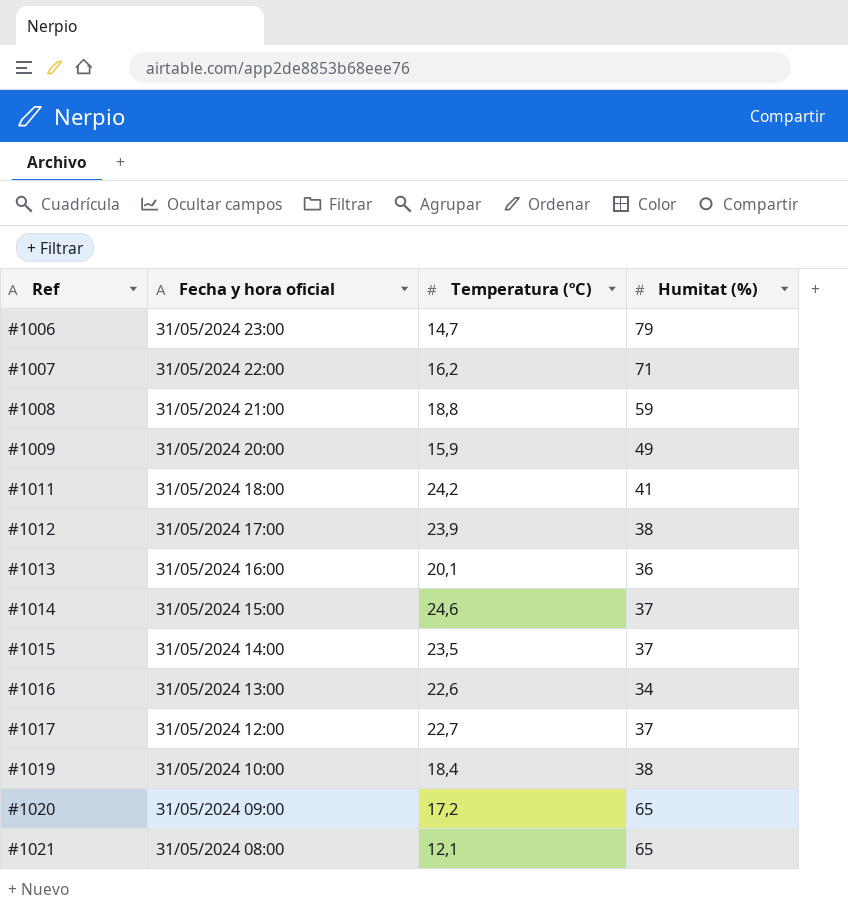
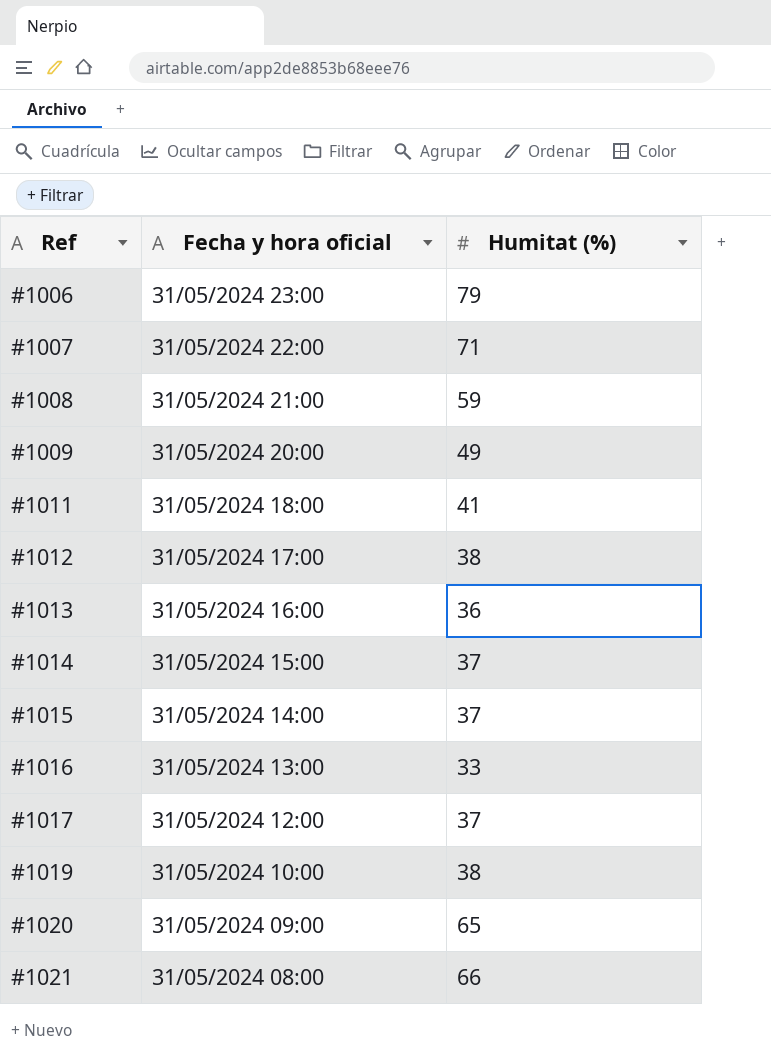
column Temperatura (ºC) | position: 3 -> none
#1016 | Humitat (%): 34 -> 33
#1021 | Humitat (%): 65 -> 66

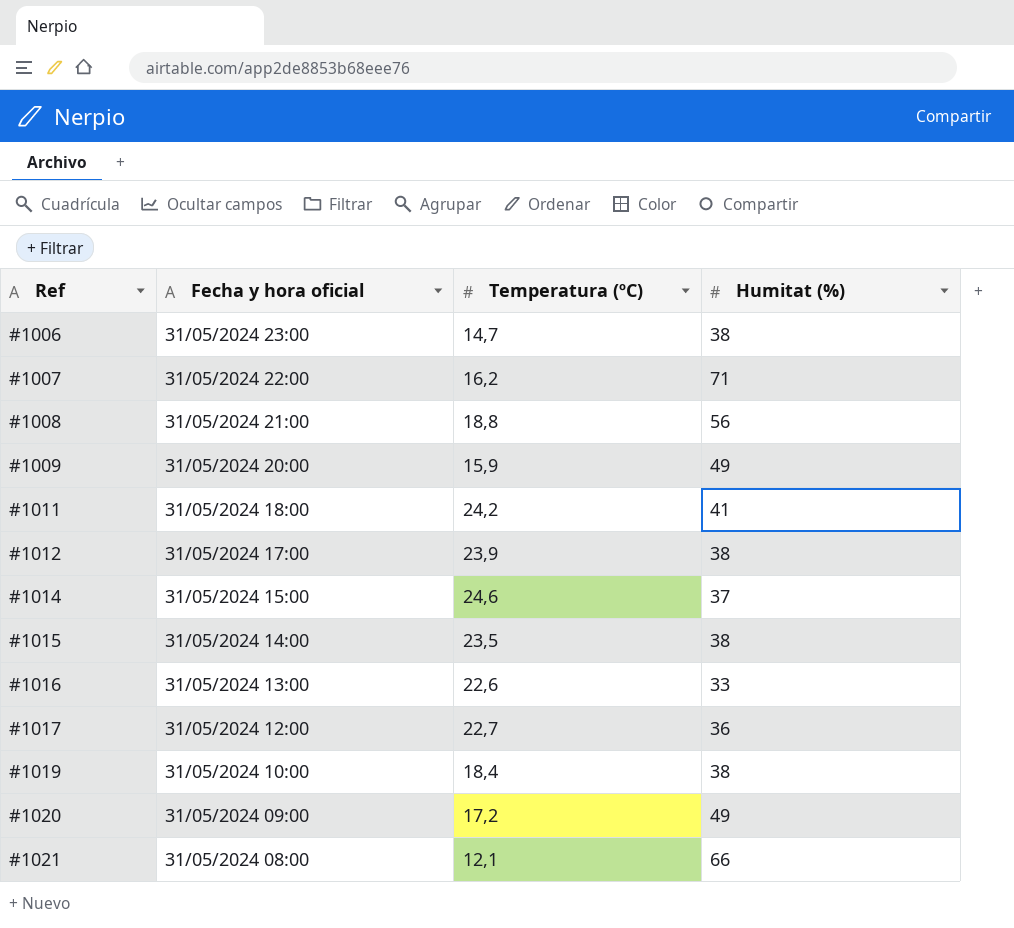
column Temperatura (ºC) | position: none -> 3
row #1013: 31/05/2024 16:00 | 36 -> none
#1006 | Humitat (%): 79 -> 38
#1008 | Humitat (%): 59 -> 56
#1015 | Humitat (%): 37 -> 38
#1017 | Humitat (%): 37 -> 36
#1020 | Humitat (%): 65 -> 49

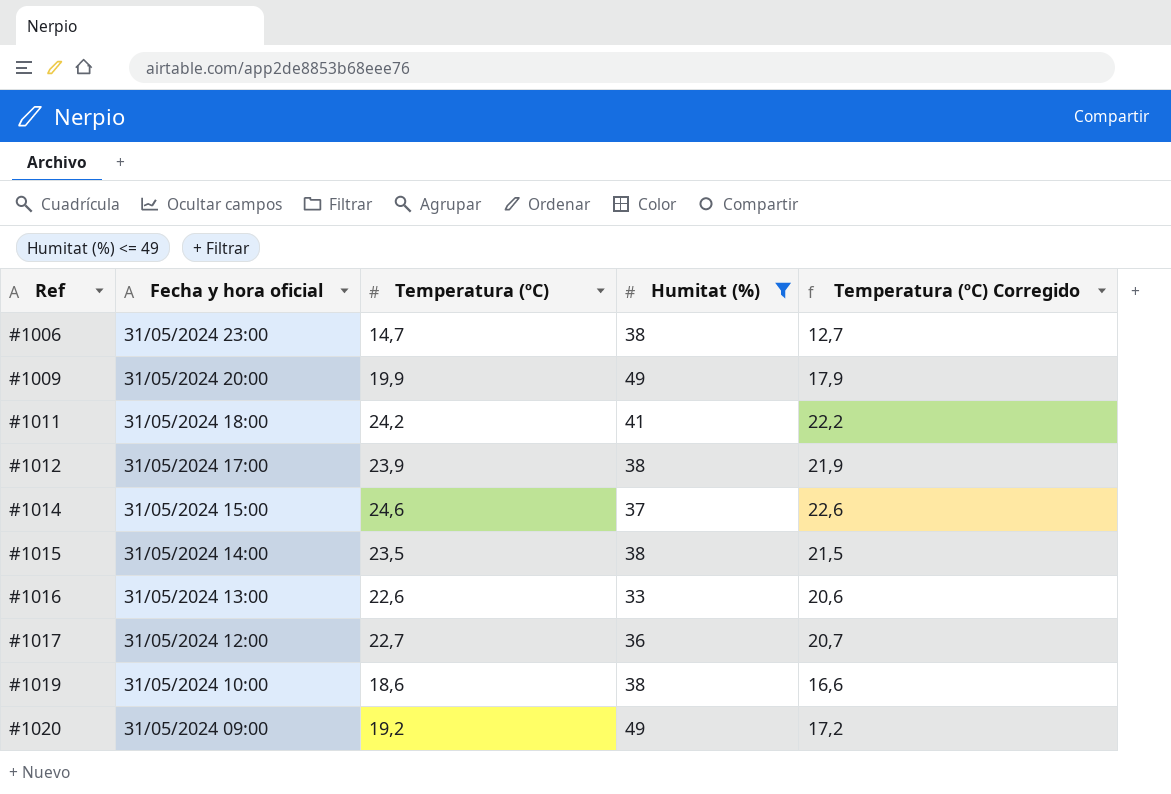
filter: none -> Humitat (%) <= 49
column Temperatura (ºC) Corregido | formula: none -> [Temperatura (ºC)] - 2
#1009 | Temperatura (ºC): 15,9 -> 19,9
#1019 | Temperatura (ºC): 18,4 -> 18,6
#1020 | Temperatura (ºC): 17,2 -> 19,2

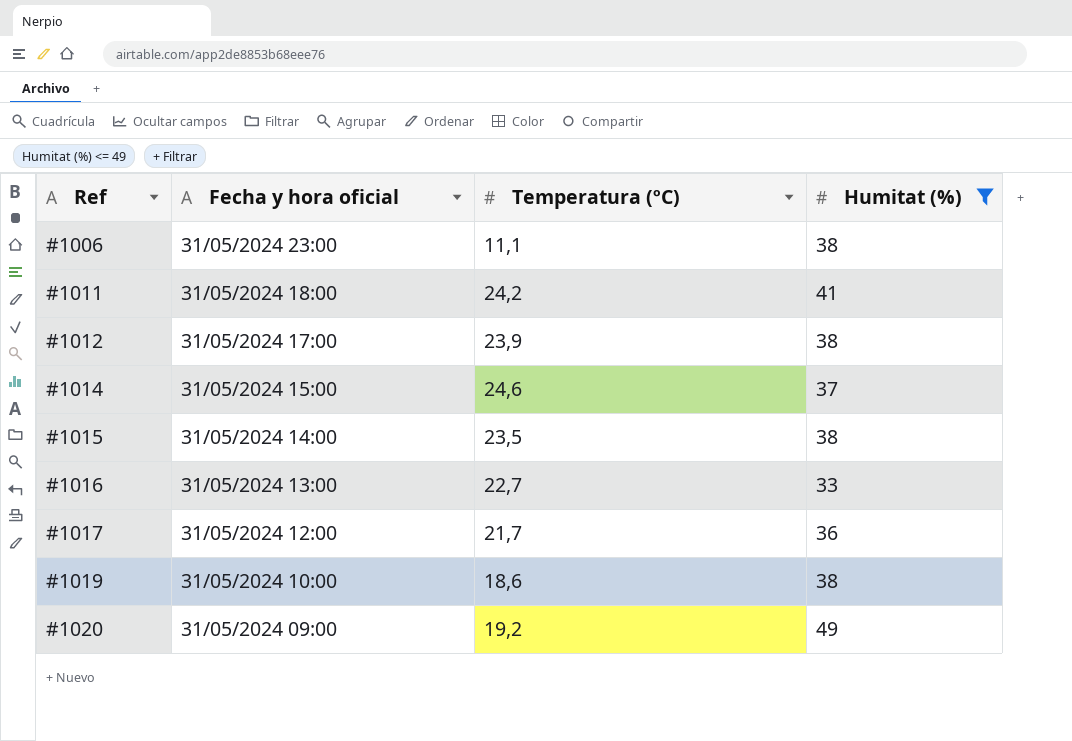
column Temperatura (ºC) Corregido | formula: [Temperatura (ºC)] - 2 -> none
row #1009: 31/05/2024 20:00 | 19,9 | 49 | 17,9 -> none
#1006 | Temperatura (ºC): 14,7 -> 11,1
#1016 | Temperatura (ºC): 22,6 -> 22,7
#1017 | Temperatura (ºC): 22,7 -> 21,7

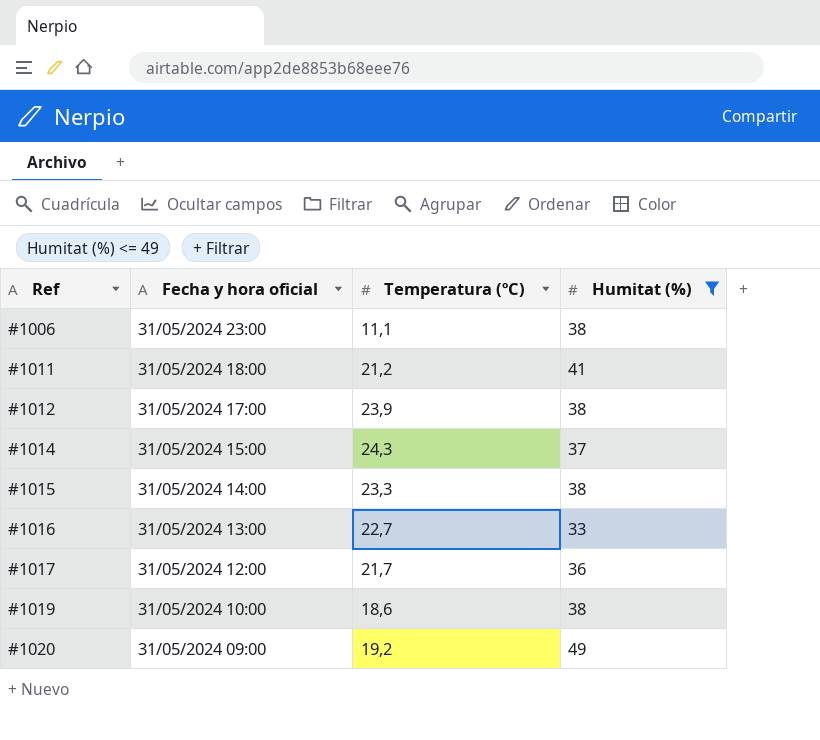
#1011 | Temperatura (ºC): 24,2 -> 21,2
#1014 | Temperatura (ºC): 24,6 -> 24,3
#1015 | Temperatura (ºC): 23,5 -> 23,3

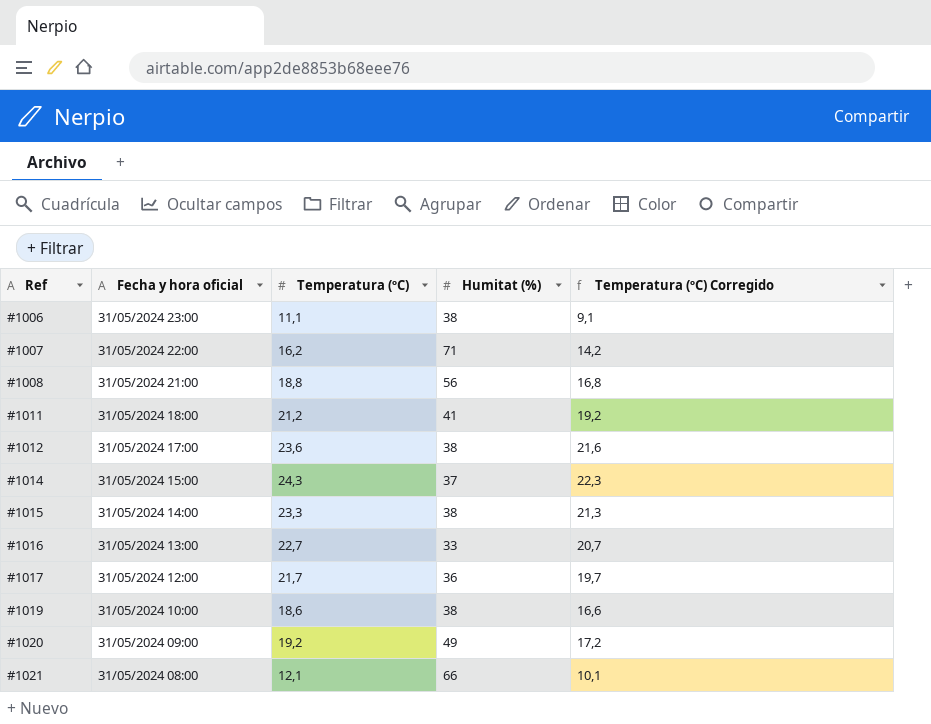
filter: Humitat (%) <= 49 -> none
column Temperatura (ºC) Corregido | formula: none -> [Temperatura (ºC)] - 2
#1012 | Temperatura (ºC): 23,9 -> 23,6

